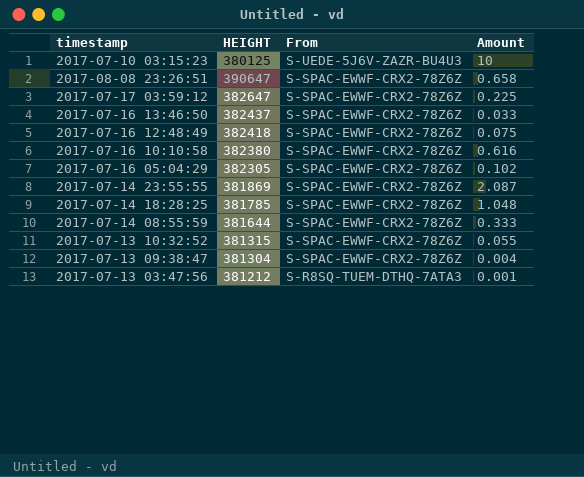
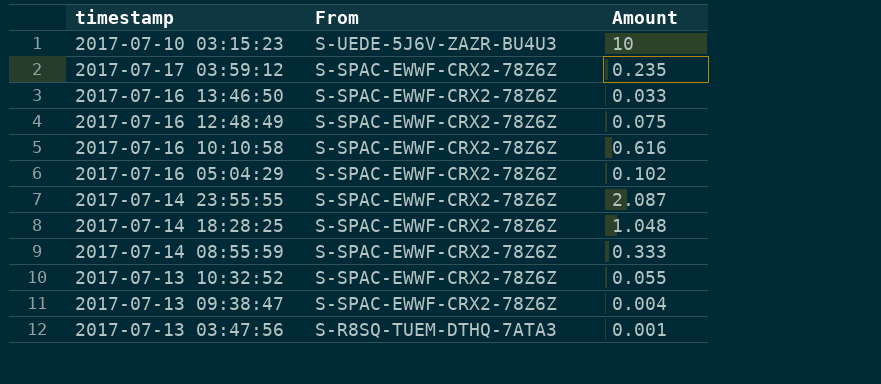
column HEIGHT | position: 2 -> none
row 2017-08-08 23:26:51: 390647 | S-SPAC-EWWF-CRX2-78Z6Z | 0.658 -> none
2017-07-17 03:59:12 | Amount: 0.225 -> 0.235

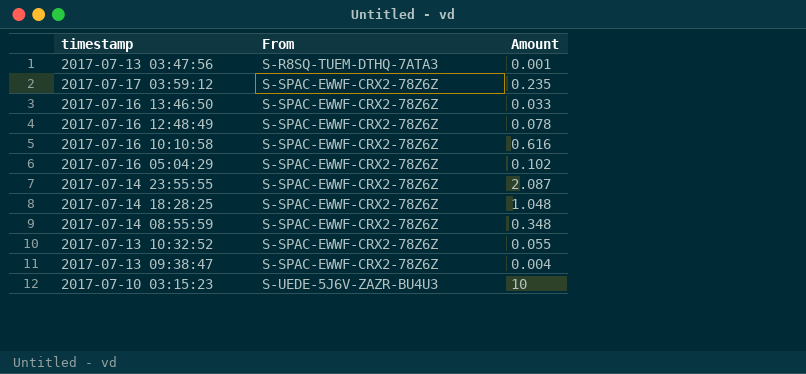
row order: From descending -> From ascending
2017-07-16 12:48:49 | Amount: 0.075 -> 0.078
2017-07-14 08:55:59 | Amount: 0.333 -> 0.348

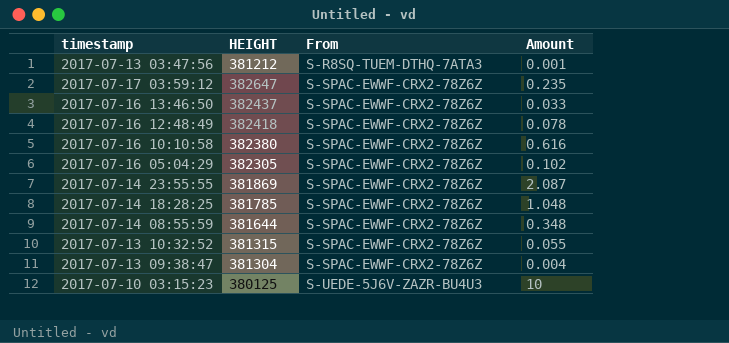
column HEIGHT | position: none -> 2

